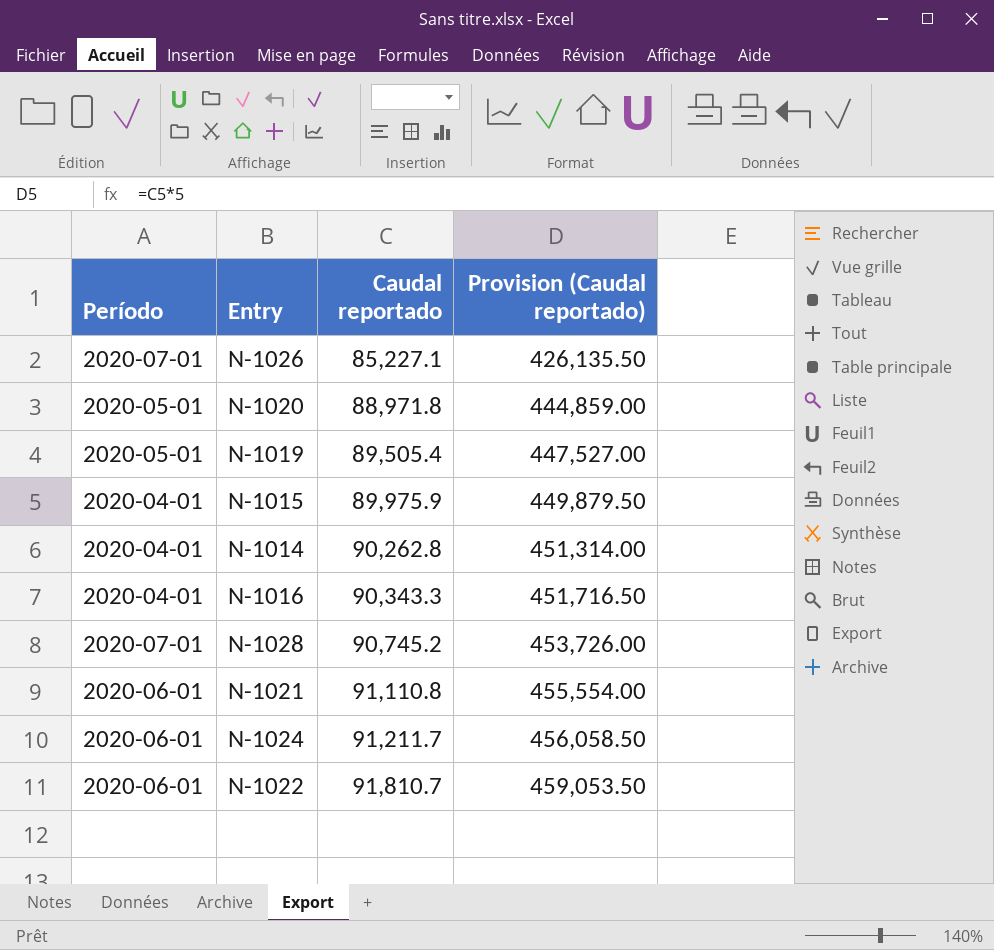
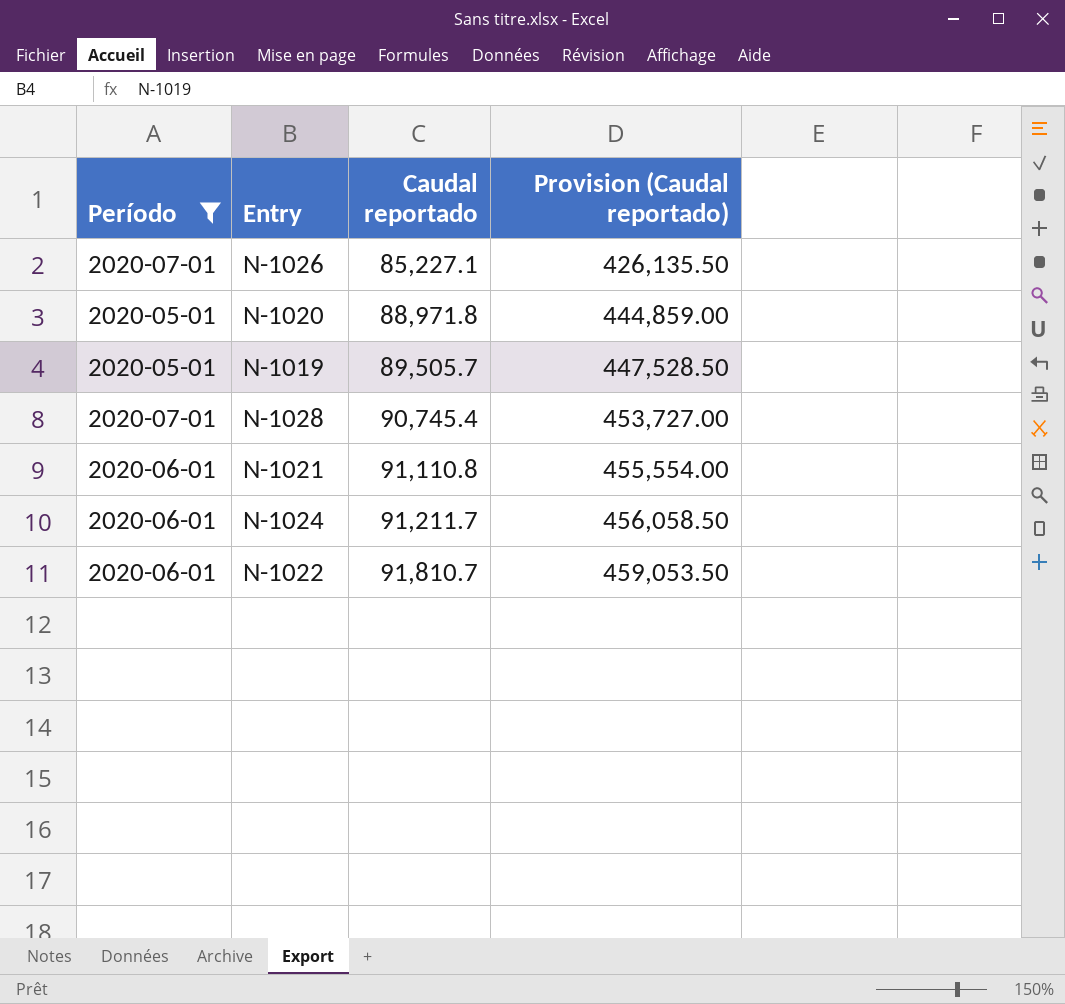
filter: none -> Período != 2020-04-01
N-1019 | Caudal reportado: 89,505.4 -> 89,505.7
N-1019 | Provision (Caudal reportado): 447,527.00 -> 447,528.50
N-1028 | Caudal reportado: 90,745.2 -> 90,745.4
N-1028 | Provision (Caudal reportado): 453,726.00 -> 453,727.00

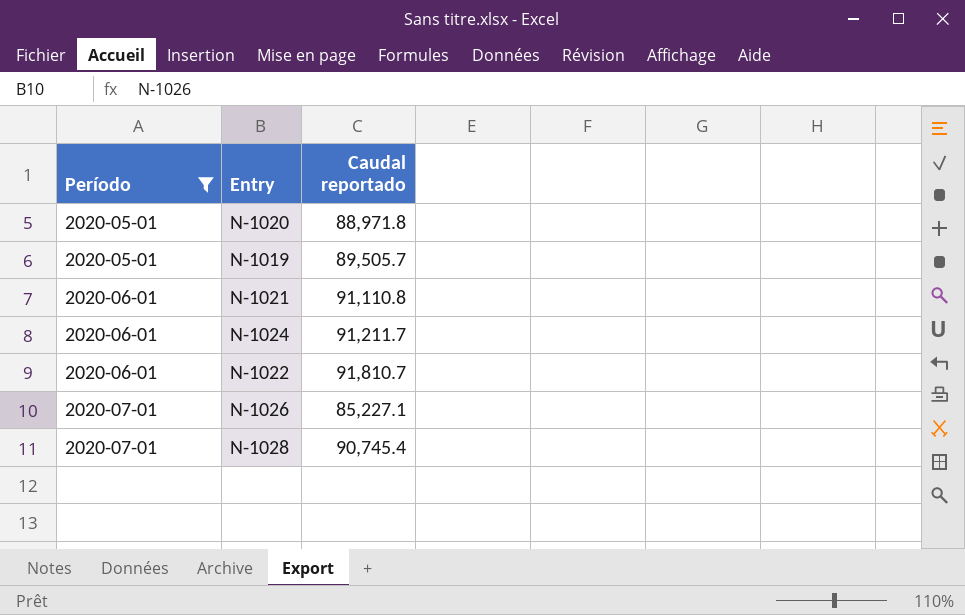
row order: Caudal reportado ascending -> Período ascending
column Provision (Caudal reportado) | formula: [Caudal reportado] * 5 -> none

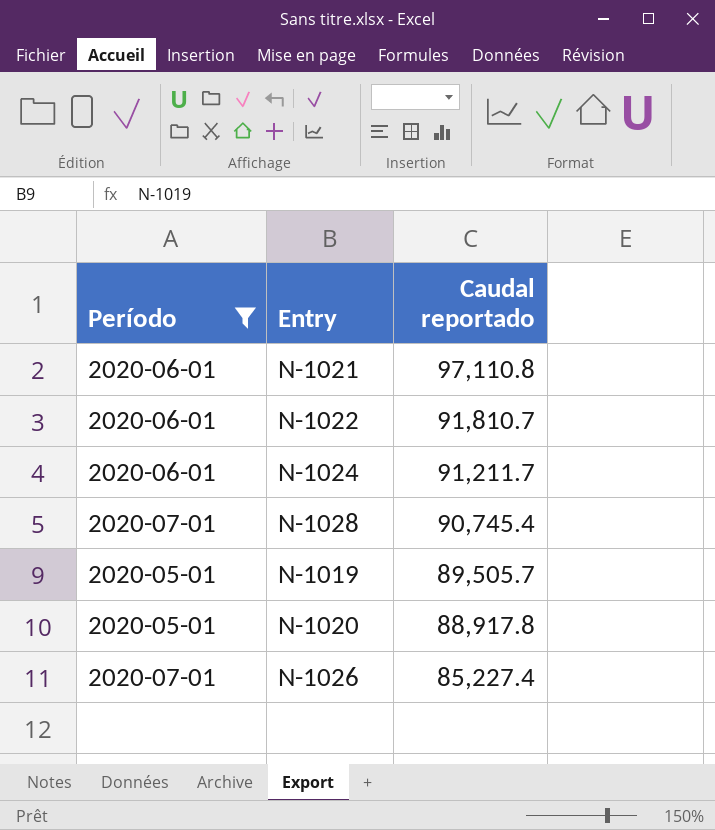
row order: Período ascending -> Caudal reportado descending
N-1021 | Caudal reportado: 91,110.8 -> 97,110.8
N-1020 | Caudal reportado: 88,971.8 -> 88,917.8
N-1026 | Caudal reportado: 85,227.1 -> 85,227.4

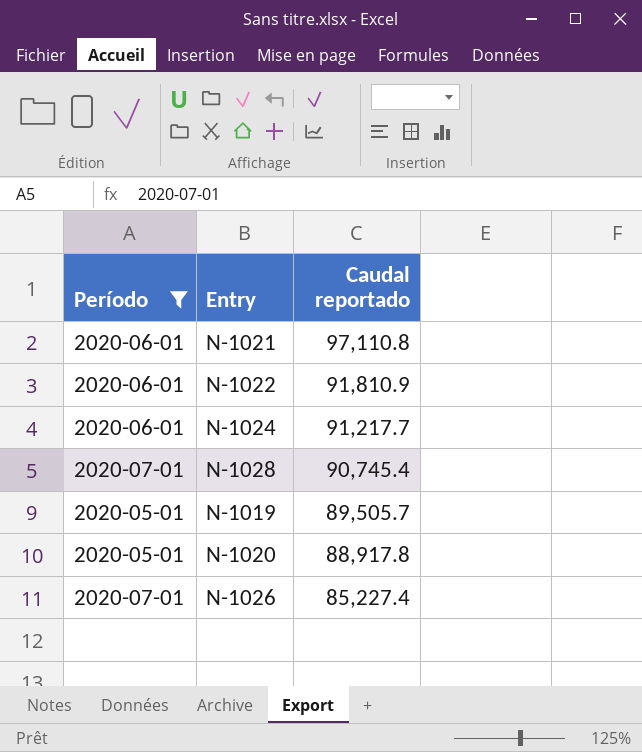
N-1022 | Caudal reportado: 91,810.7 -> 91,810.9
N-1024 | Caudal reportado: 91,211.7 -> 91,217.7

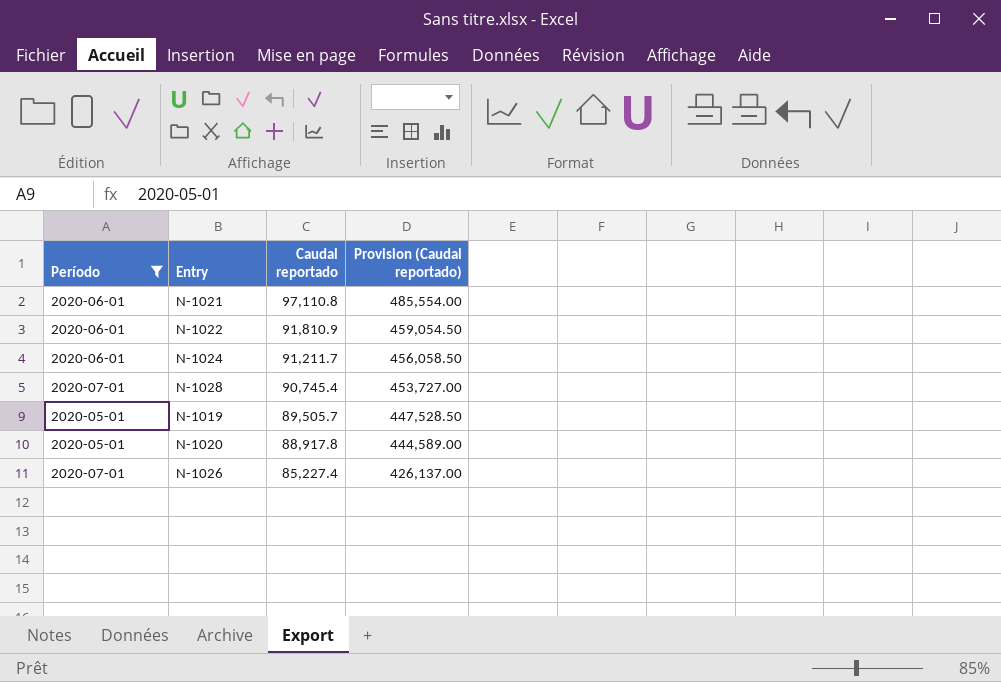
column Provision (Caudal reportado) | formula: none -> [Caudal reportado] * 5
N-1024 | Caudal reportado: 91,217.7 -> 91,211.7

